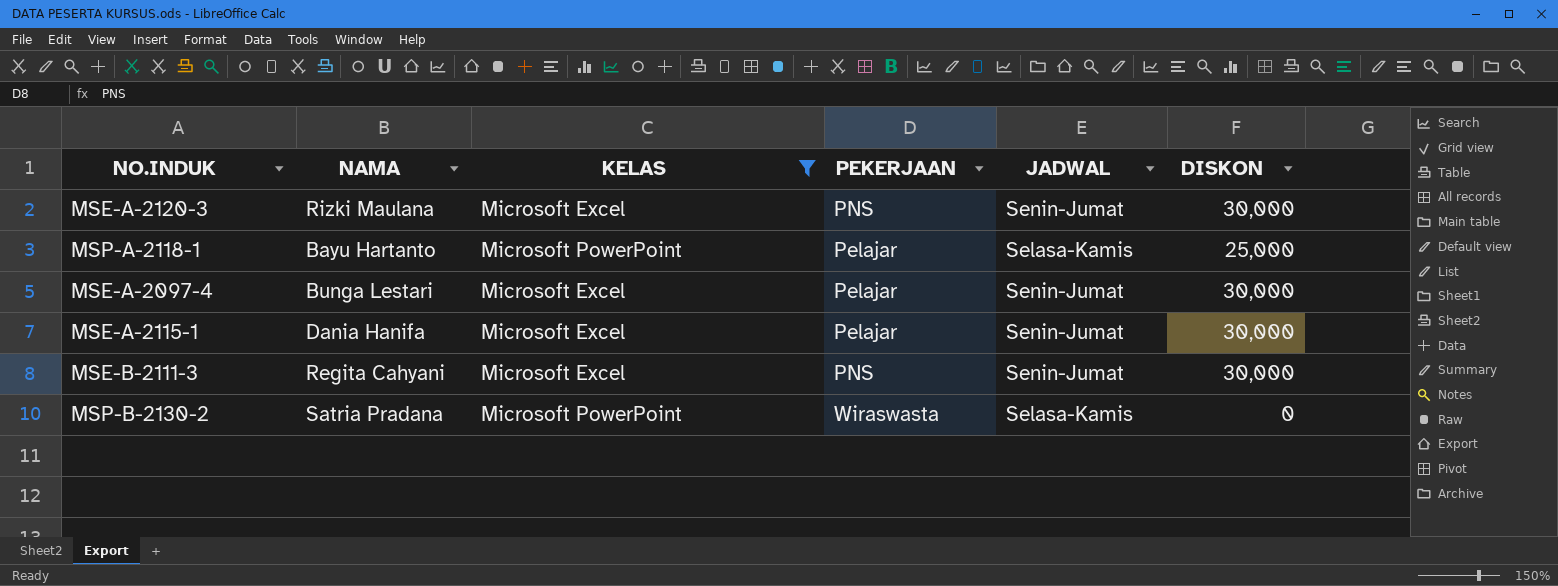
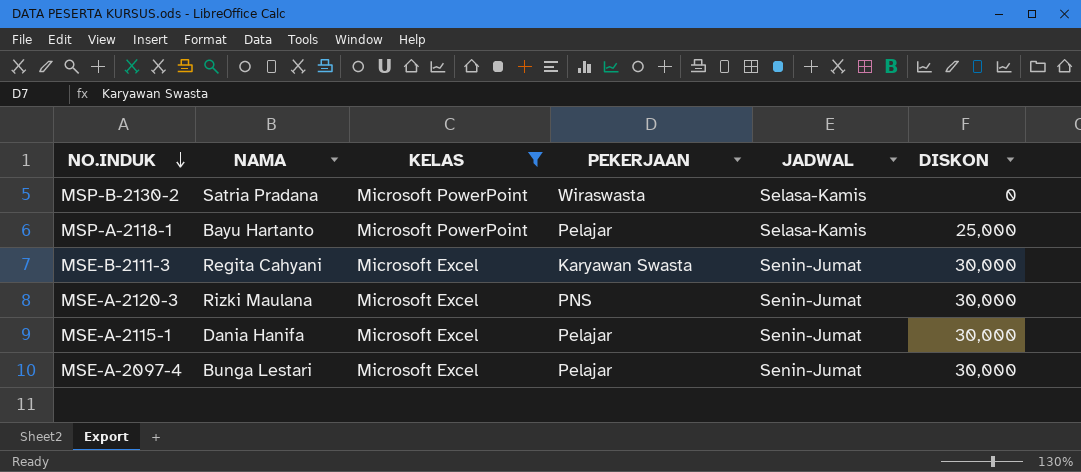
row order: none -> NO.INDUK descending
MSE-B-2111-3 | PEKERJAAN: PNS -> Karyawan Swasta

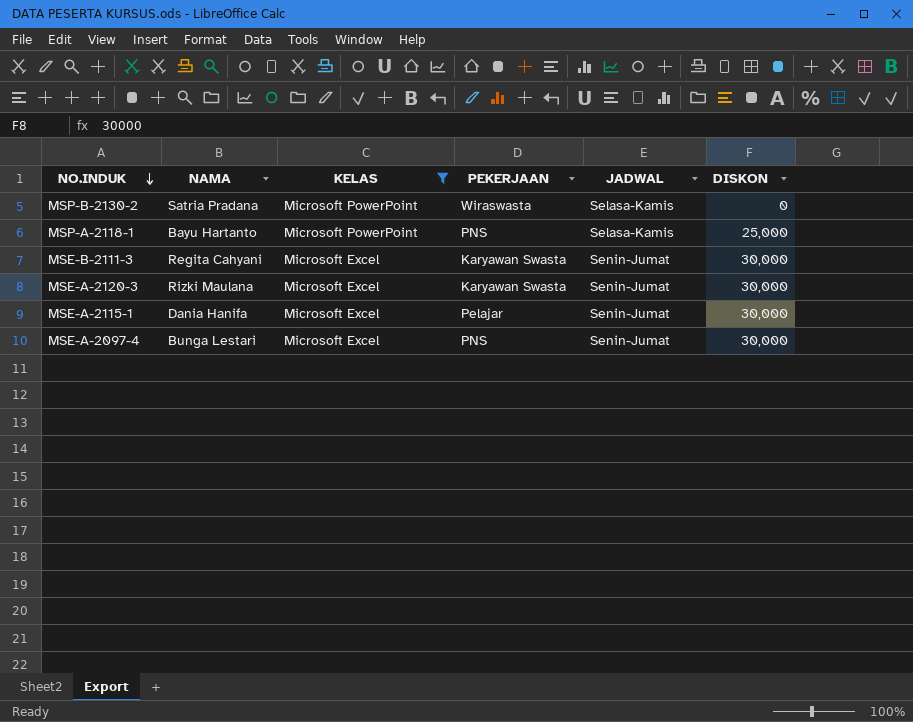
MSP-A-2118-1 | PEKERJAAN: Pelajar -> PNS
MSE-A-2120-3 | PEKERJAAN: PNS -> Karyawan Swasta
MSE-A-2097-4 | PEKERJAAN: Pelajar -> PNS

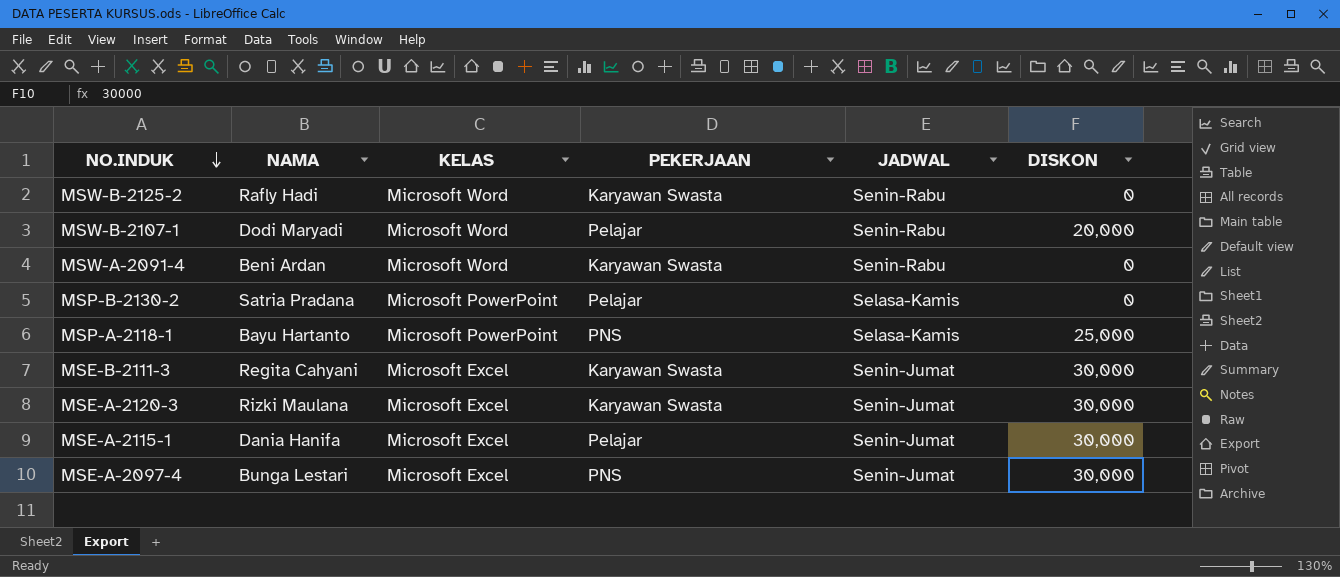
filter: KELAS != Microsoft Word -> none
MSP-B-2130-2 | PEKERJAAN: Wiraswasta -> Pelajar

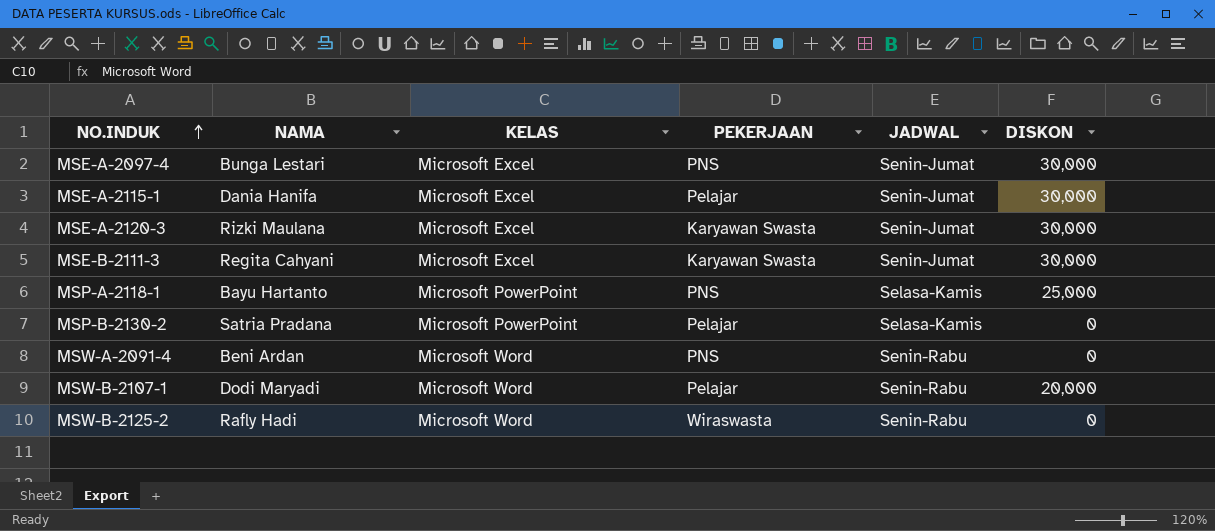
row order: NO.INDUK descending -> NO.INDUK ascending
MSW-A-2091-4 | PEKERJAAN: Karyawan Swasta -> PNS
MSW-B-2125-2 | PEKERJAAN: Karyawan Swasta -> Wiraswasta

